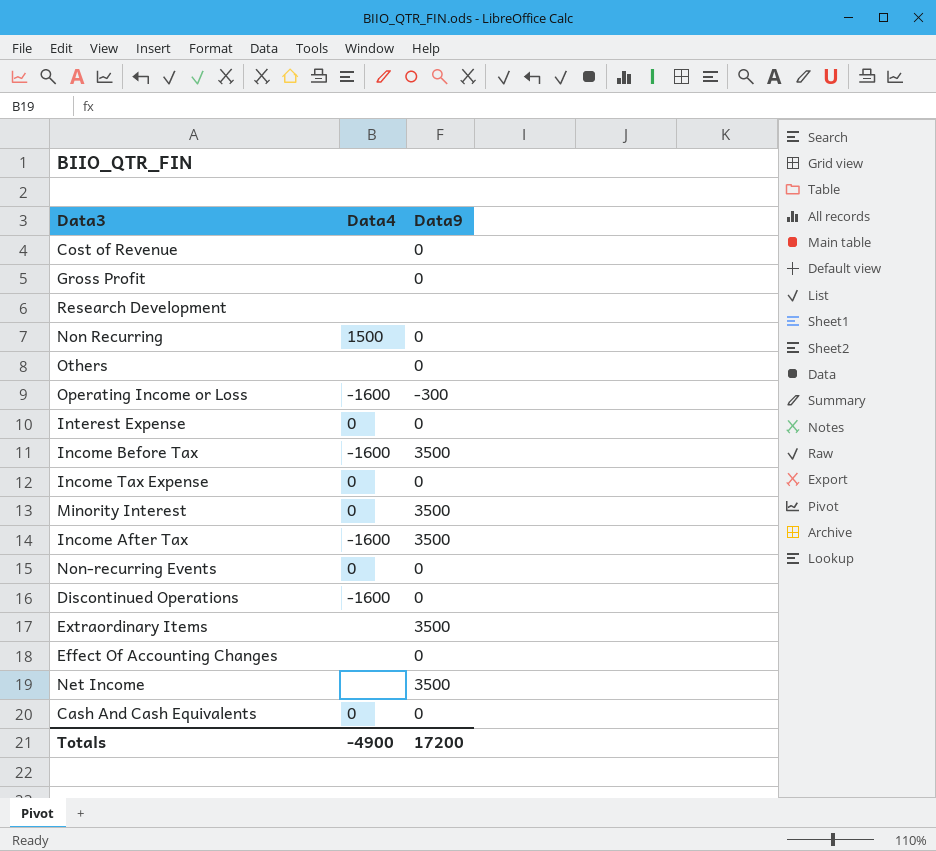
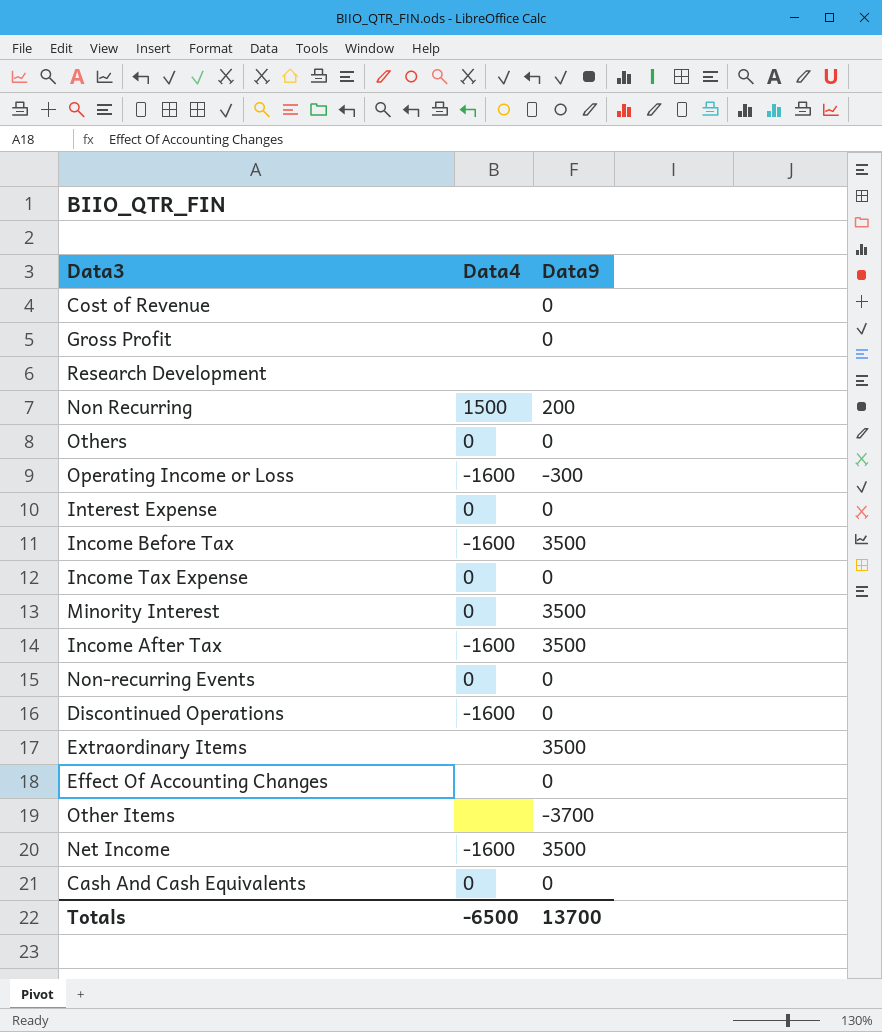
Non Recurring | Data9: 0 -> 200
Others | Data4: none -> 0
row Other Items: none -> none | -3700
Net Income | Data4: none -> -1600
Totals | Data4: -4900 -> -6500
Totals | Data9: 17200 -> 13700

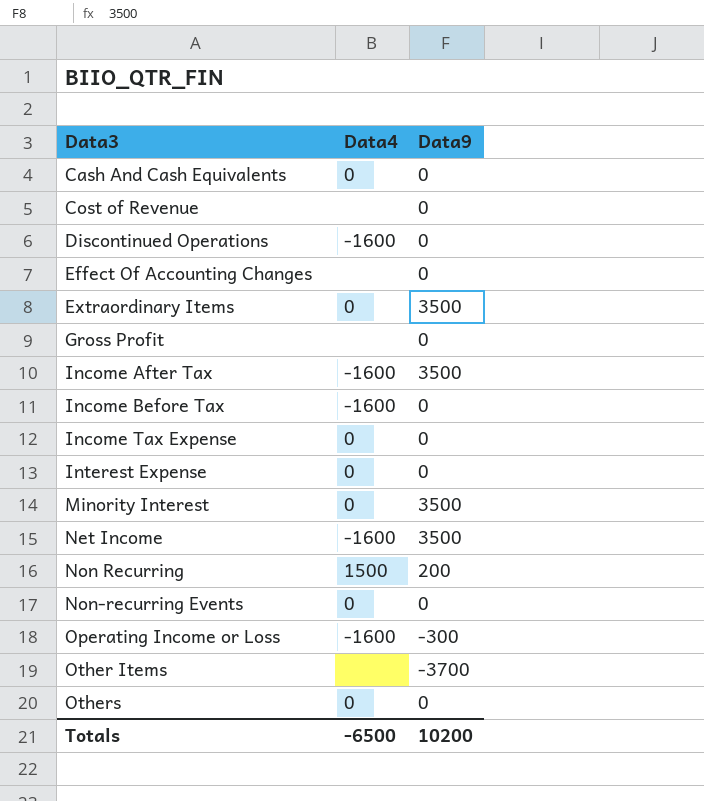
row order: none -> Data3 ascending
row Research Development: none | none -> none
Extraordinary Items | Data4: none -> 0
Income Before Tax | Data9: 3500 -> 0
Totals | Data9: 13700 -> 10200

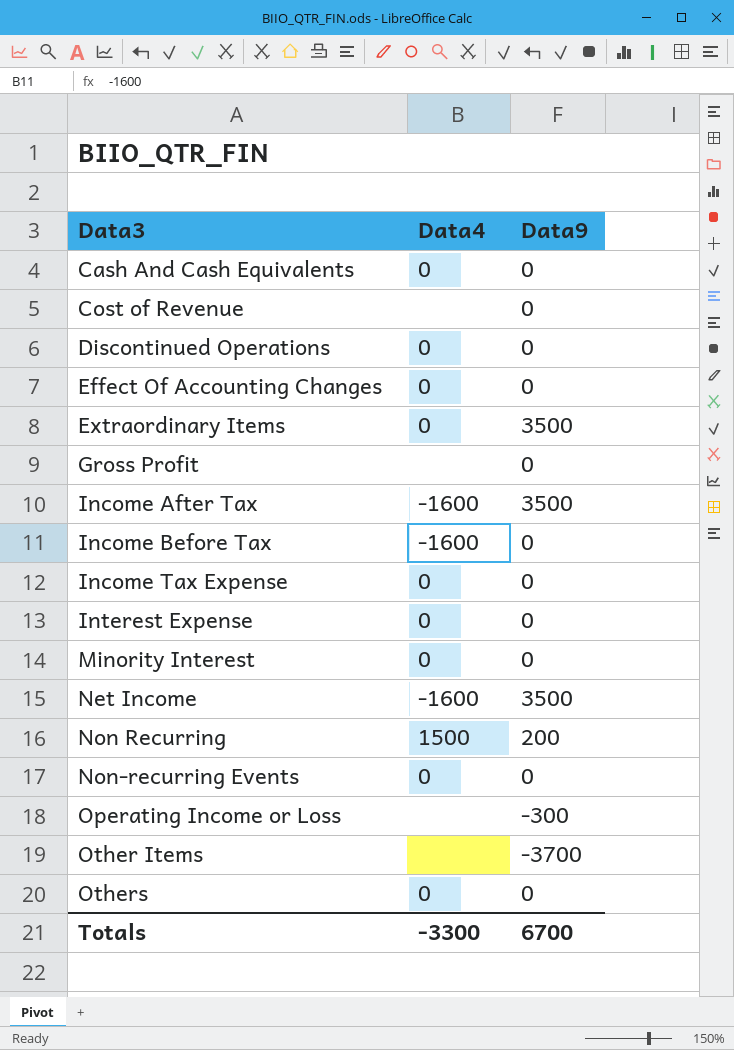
Discontinued Operations | Data4: -1600 -> 0
Effect Of Accounting Changes | Data4: none -> 0
Minority Interest | Data9: 3500 -> 0
Operating Income or Loss | Data4: -1600 -> none
Totals | Data4: -6500 -> -3300
Totals | Data9: 10200 -> 6700

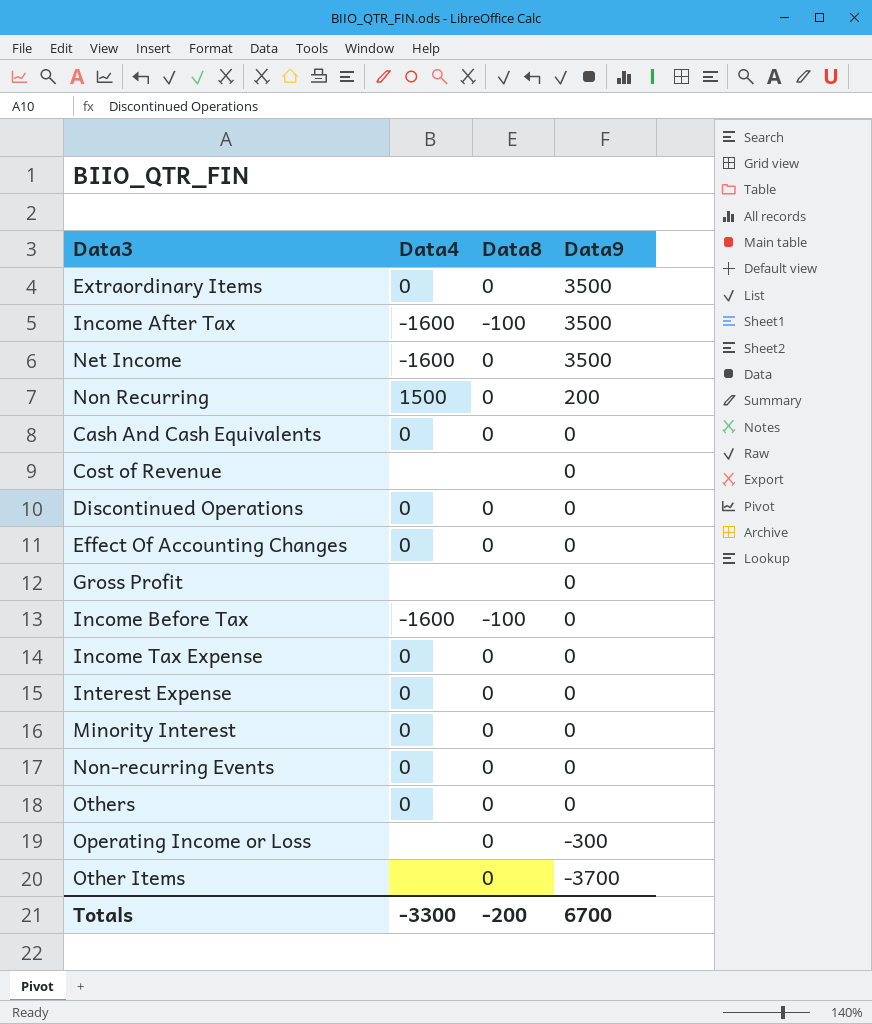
row order: Data3 ascending -> Data9 descending
column Data8 | position: none -> 3

